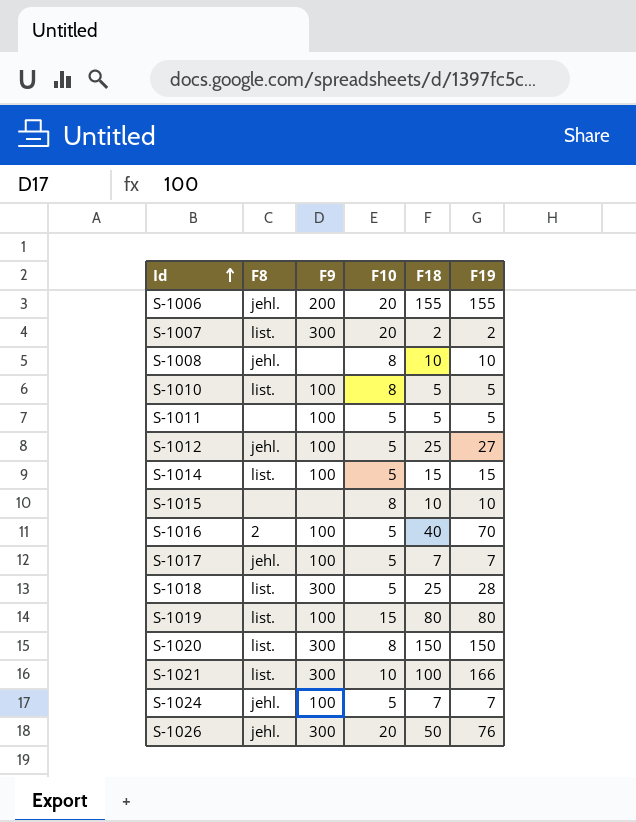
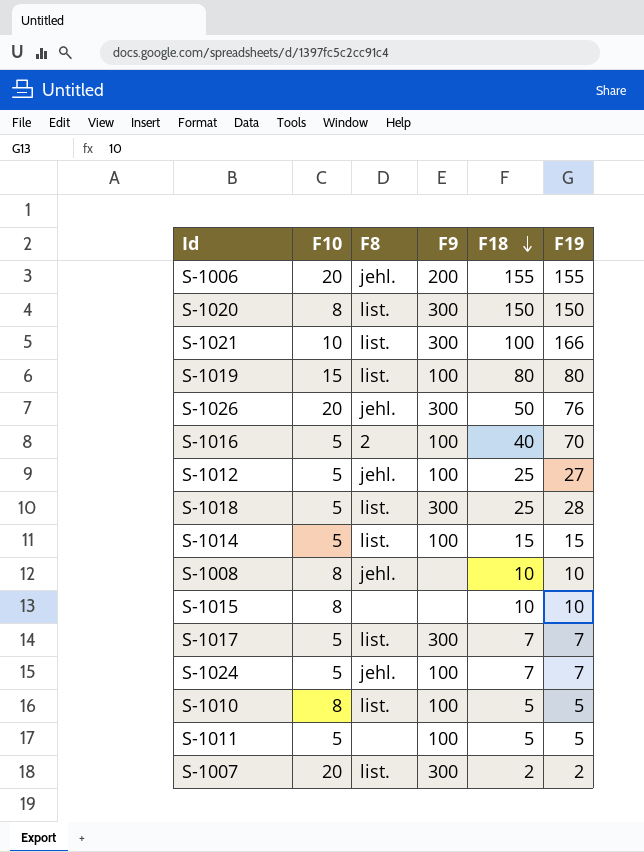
row order: Id ascending -> F18 descending
column F10 | position: 4 -> 2
S-1017 | F8: jehl. -> list.
S-1017 | F9: 100 -> 300

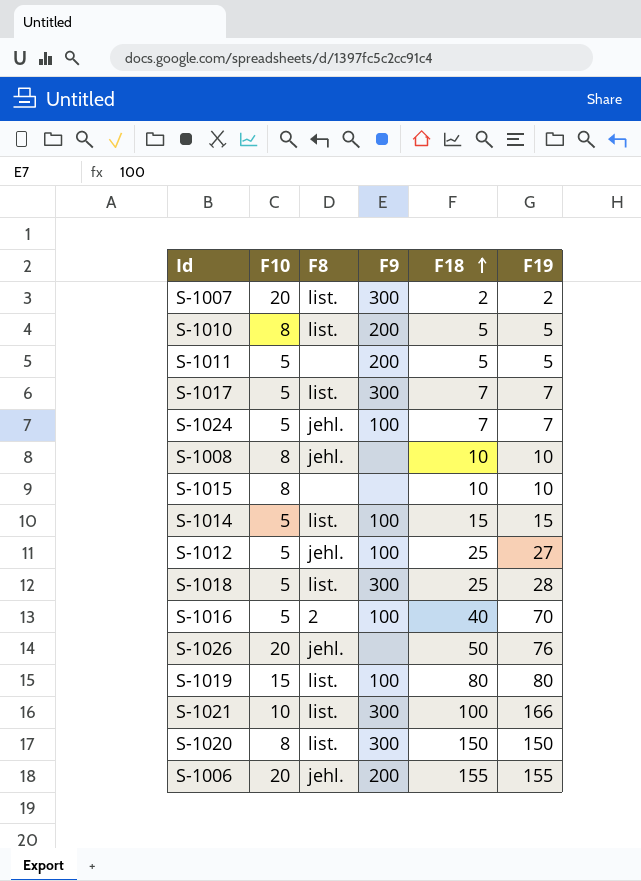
row order: F18 descending -> F18 ascending
S-1010 | F9: 100 -> 200
S-1011 | F9: 100 -> 200
S-1026 | F9: 300 -> none

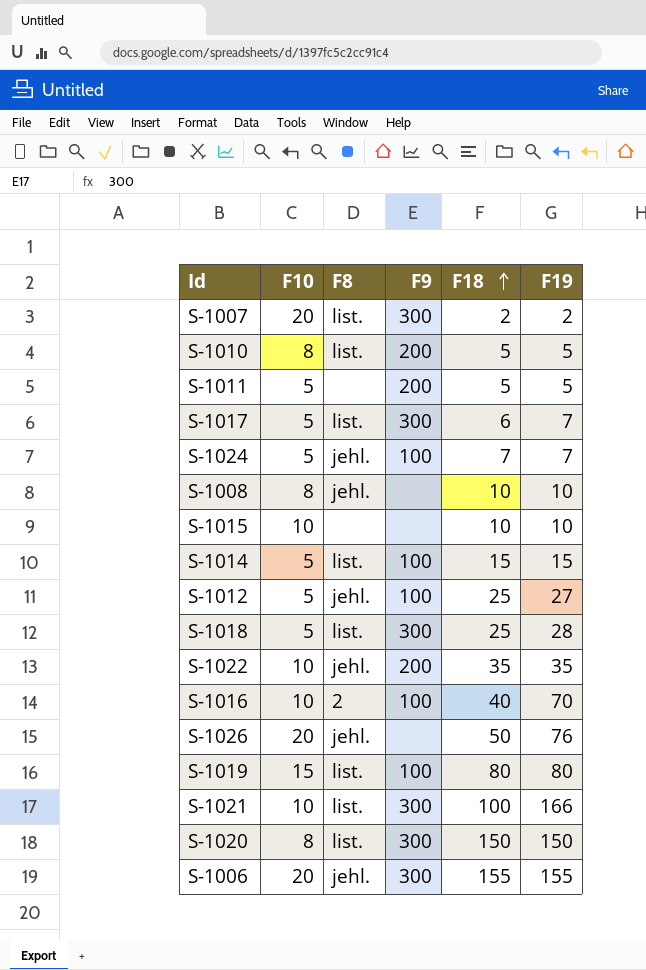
S-1017 | F18: 7 -> 6
S-1015 | F10: 8 -> 10
row S-1022: none -> 10 | jehl. | 200 | 35 | 35
S-1016 | F10: 5 -> 10
S-1006 | F9: 200 -> 300

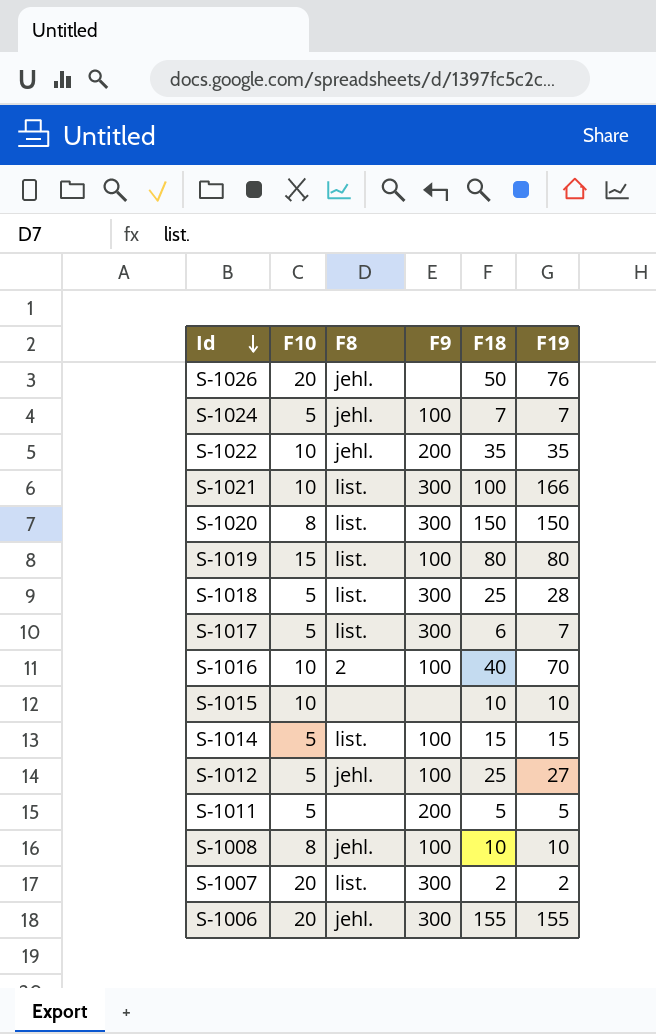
row order: F18 ascending -> Id descending
row S-1010: 8 | list. | 200 | 5 | 5 -> none
S-1008 | F9: none -> 100

